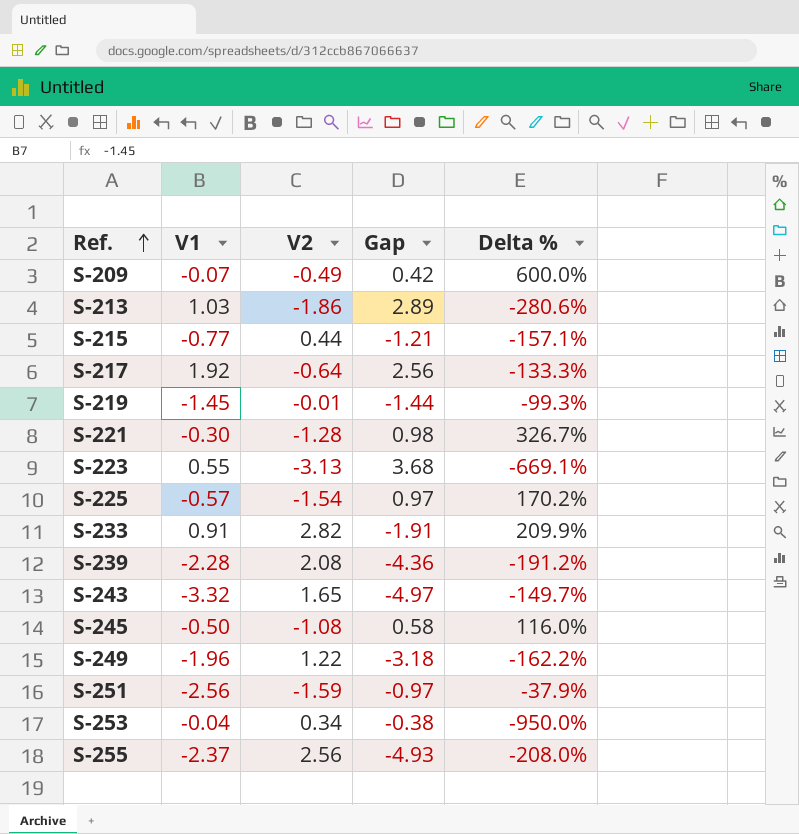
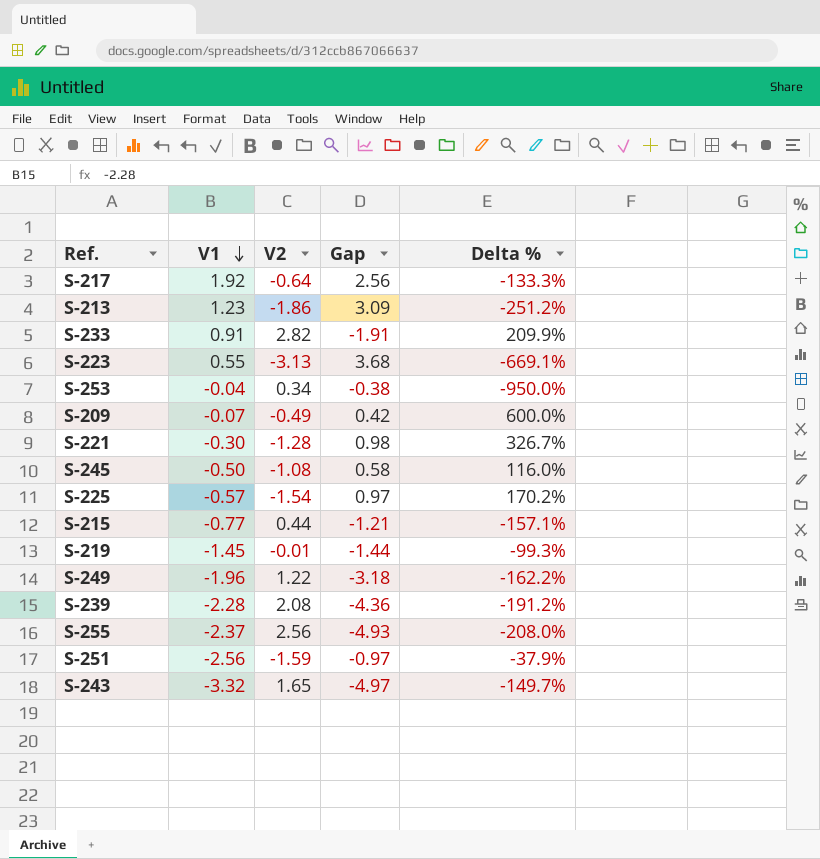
row order: Ref. ascending -> V1 descending
S-213 | V1: 1.03 -> 1.23
S-213 | Gap: 2.89 -> 3.09
S-213 | Delta %: -280.6% -> -251.2%

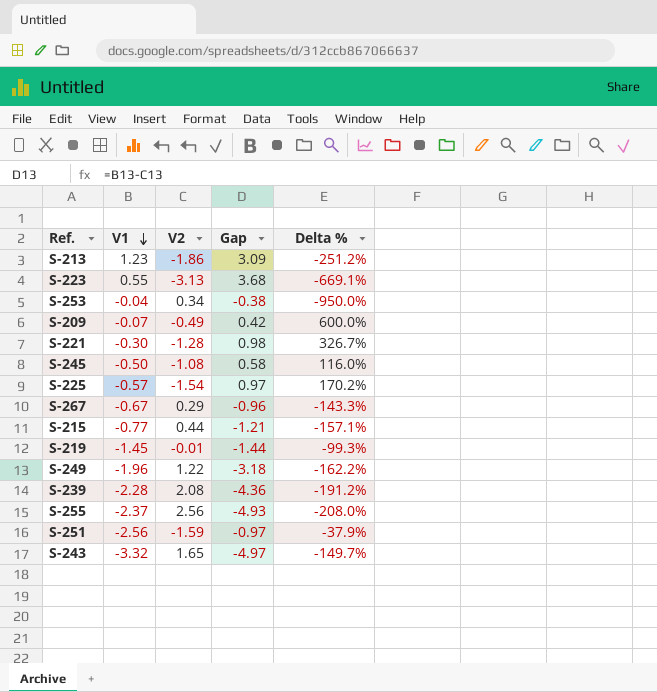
row S-217: 1.92 | -0.64 | 2.56 | -133.3% -> none
row S-233: 0.91 | 2.82 | -1.91 | 209.9% -> none
row S-267: none -> -0.67 | 0.29 | -0.96 | -143.3%

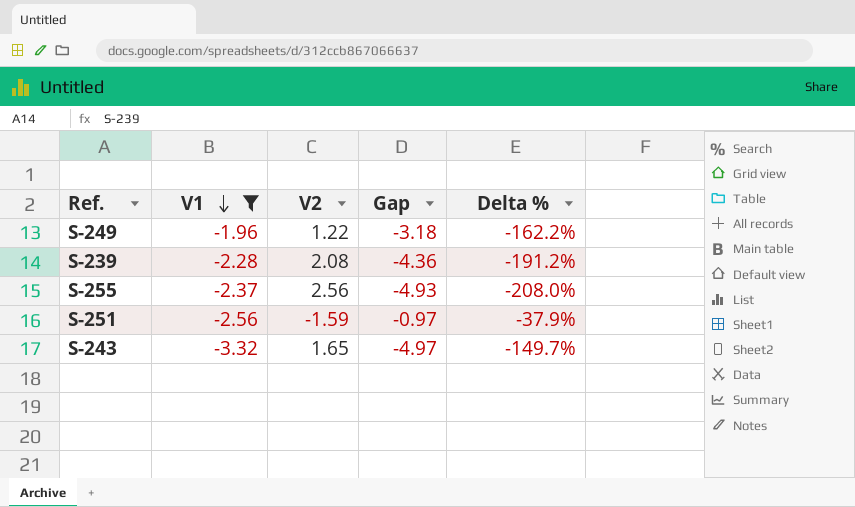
filter: none -> V1 <= -1.96

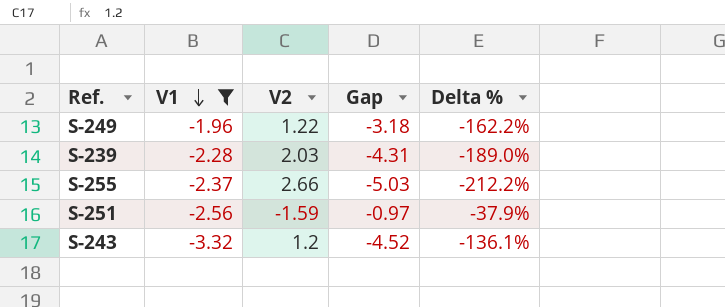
S-239 | V2: 2.08 -> 2.03
S-239 | Gap: -4.36 -> -4.31
S-239 | Delta %: -191.2% -> -189.0%
S-255 | V2: 2.56 -> 2.66
S-255 | Gap: -4.93 -> -5.03
S-255 | Delta %: -208.0% -> -212.2%
S-243 | V2: 1.65 -> 1.2
S-243 | Gap: -4.97 -> -4.52
S-243 | Delta %: -149.7% -> -136.1%

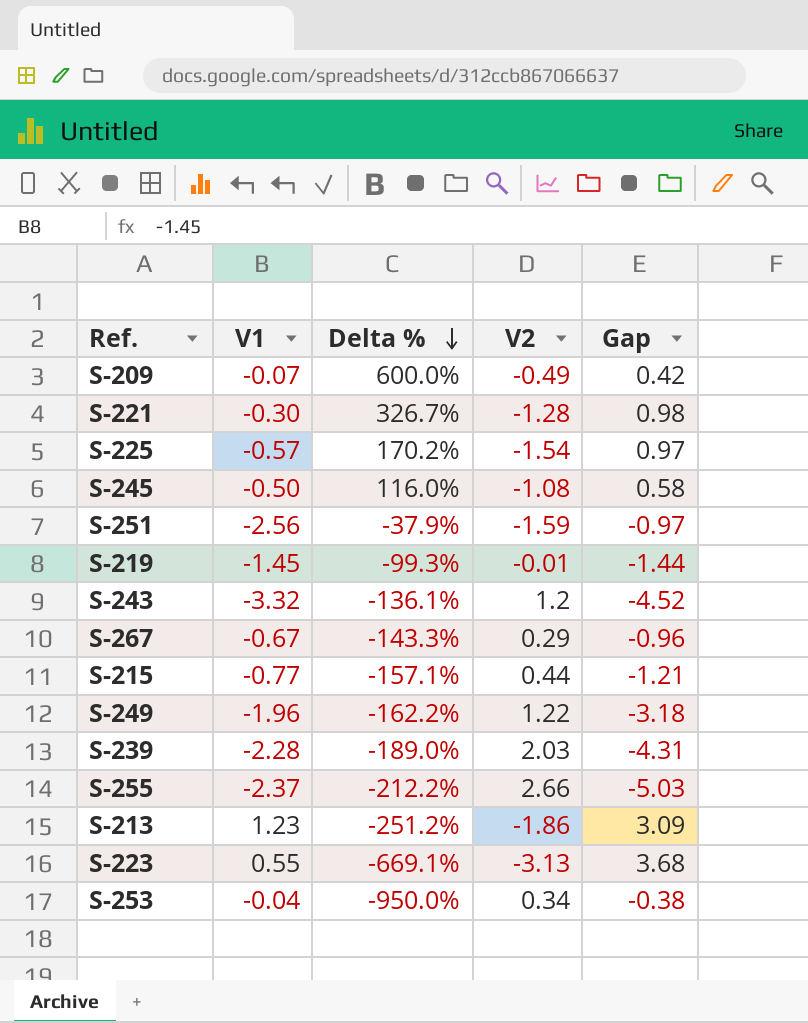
filter: V1 <= -1.96 -> none
row order: V1 descending -> Delta % descending
column Delta % | position: 5 -> 3

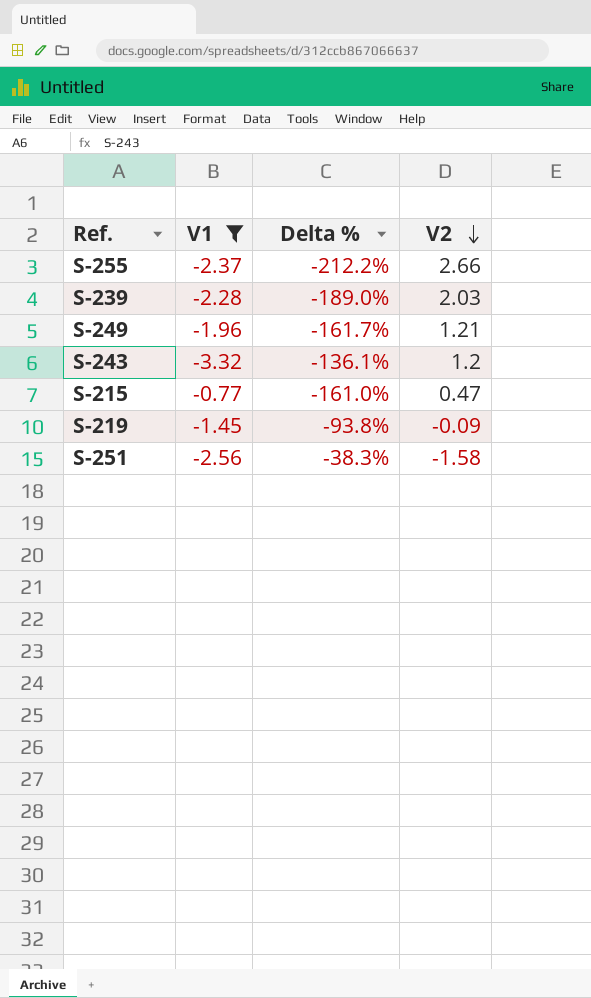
filter: none -> V1 <= -0.77
row order: Delta % descending -> V2 descending
column Gap | formula: [V1] - [V2] -> none
S-249 | Delta %: -162.2% -> -161.7%
S-249 | V2: 1.22 -> 1.21
S-215 | Delta %: -157.1% -> -161.0%
S-215 | V2: 0.44 -> 0.47
S-219 | Delta %: -99.3% -> -93.8%
S-219 | V2: -0.01 -> -0.09
S-251 | Delta %: -37.9% -> -38.3%
S-251 | V2: -1.59 -> -1.58

